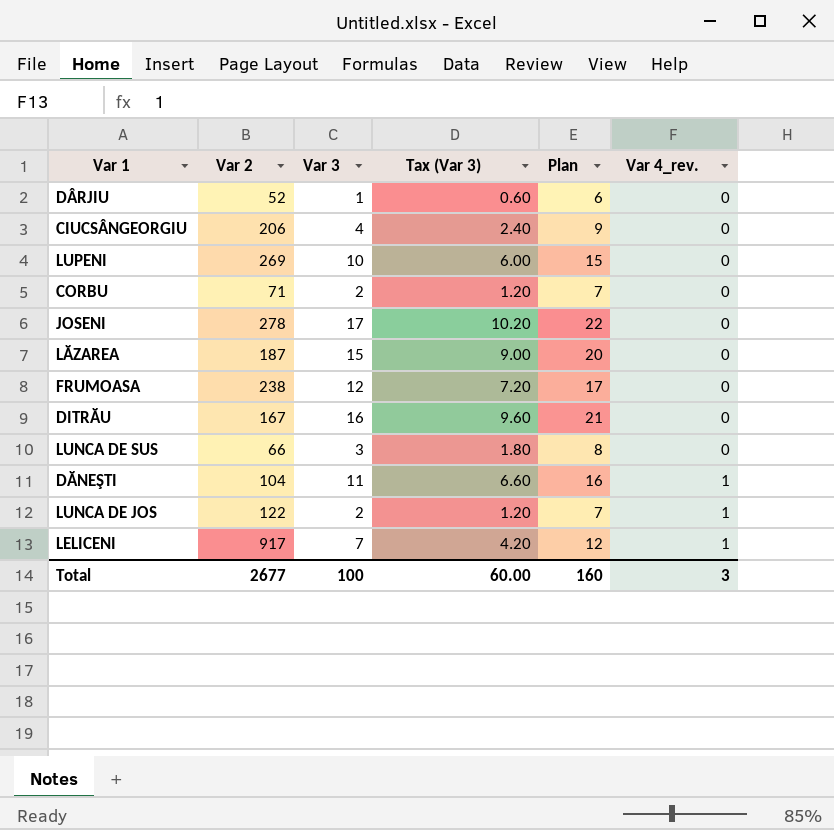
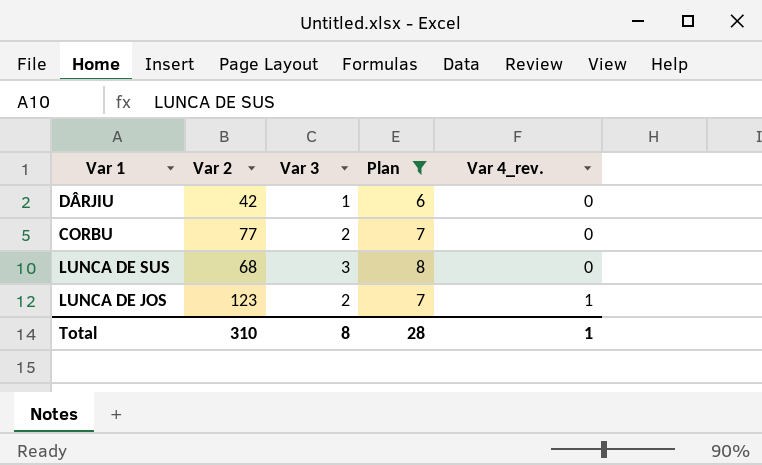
filter: none -> Plan <= 8
column Tax (Var 3) | formula: [Var 3] * 0.6 -> none
DÂRJIU | Var 2: 52 -> 42
CORBU | Var 2: 71 -> 77
LUNCA DE SUS | Var 2: 66 -> 68
LUNCA DE JOS | Var 2: 122 -> 123
Total | Var 2: 2677 -> 310
Total | Var 3: 100 -> 8
Total | Plan: 160 -> 28
Total | Var 4_rev.: 3 -> 1

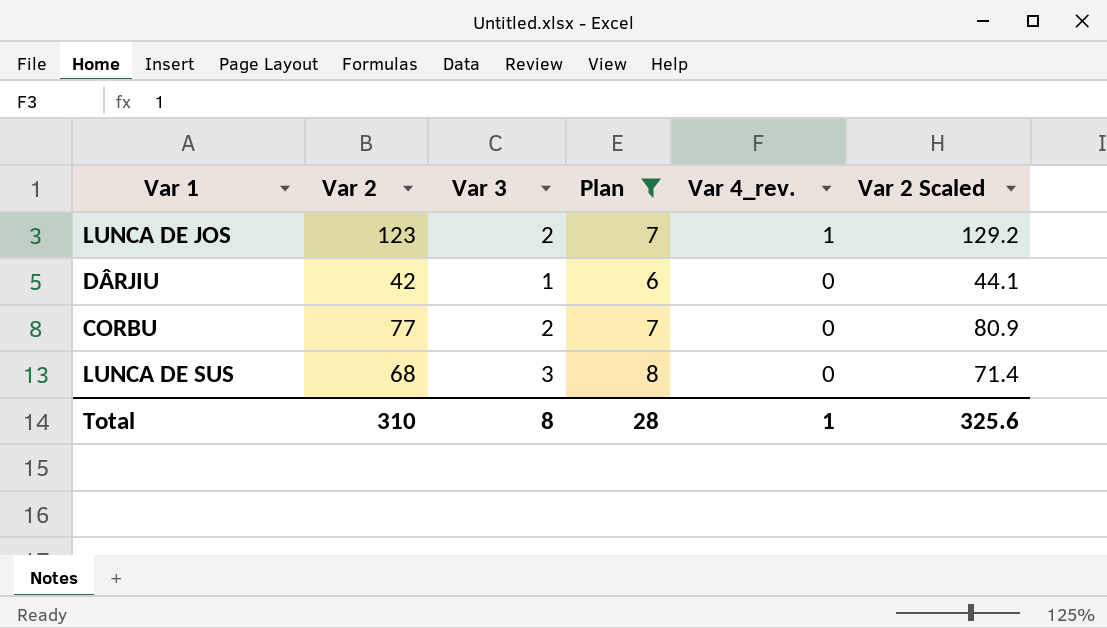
row order: Var 4_rev. ascending -> Var 4_rev. descending
column Var 2 Scaled | formula: none -> [Var 2] * 1.05

